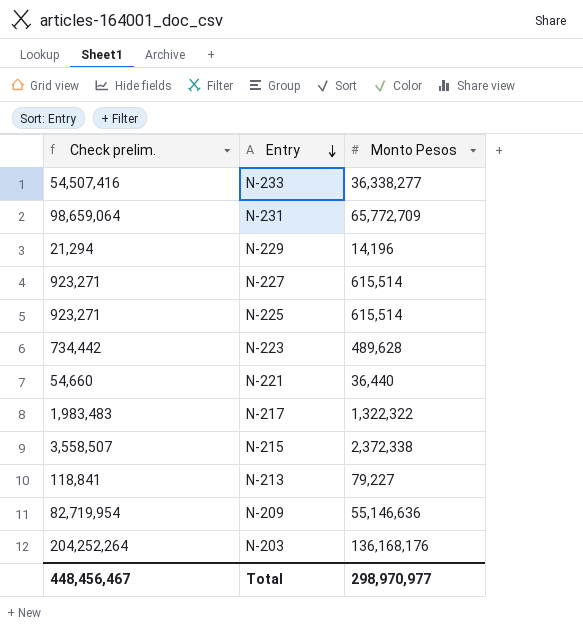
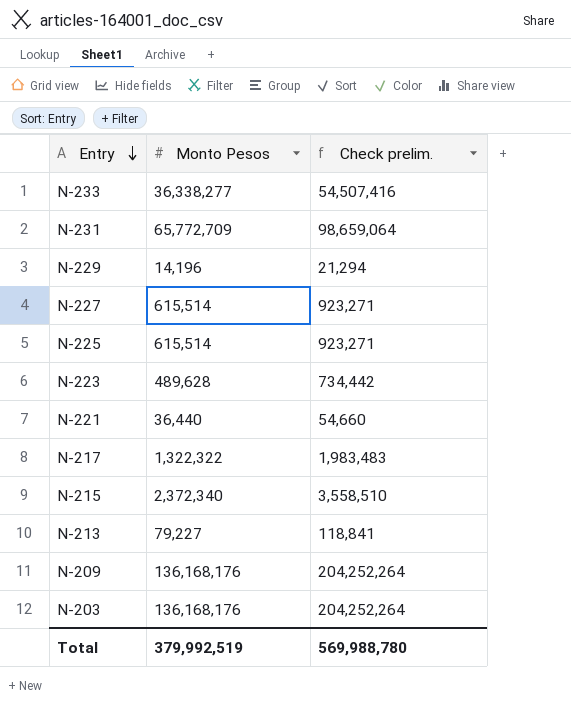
column Check prelim. | position: 1 -> 3
N-215 | Monto Pesos: 2,372,338 -> 2,372,340
N-215 | Check prelim.: 3,558,507 -> 3,558,510
N-209 | Monto Pesos: 55,146,636 -> 136,168,176
N-209 | Check prelim.: 82,719,954 -> 204,252,264
Total | Monto Pesos: 298,970,977 -> 379,992,519
Total | Check prelim.: 448,456,467 -> 569,988,780

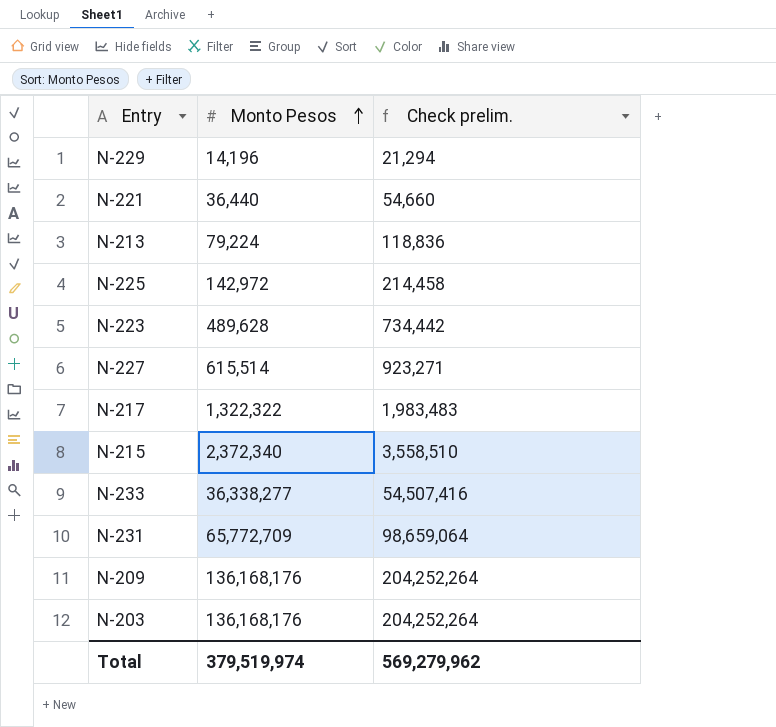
row order: Entry descending -> Monto Pesos ascending
N-213 | Monto Pesos: 79,227 -> 79,224
N-213 | Check prelim.: 118,841 -> 118,836
N-225 | Monto Pesos: 615,514 -> 142,972
N-225 | Check prelim.: 923,271 -> 214,458
Total | Monto Pesos: 379,992,519 -> 379,519,974
Total | Check prelim.: 569,988,780 -> 569,279,962

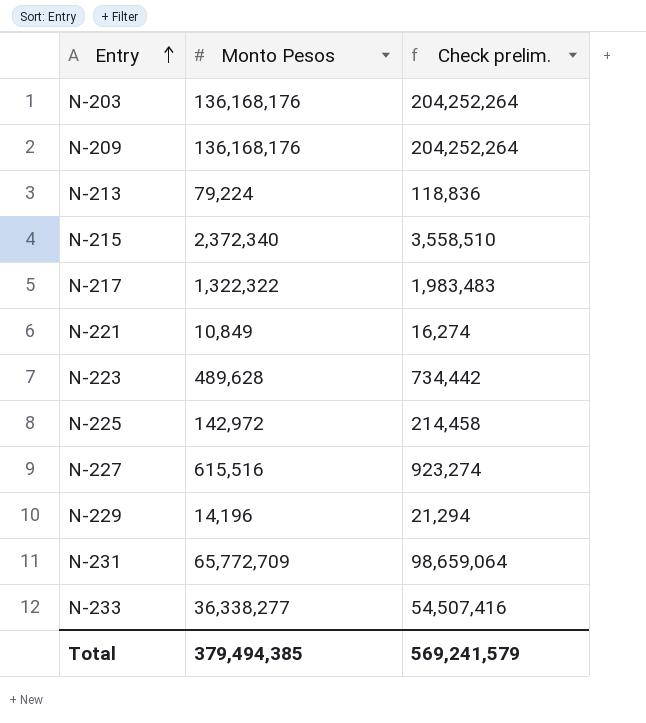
row order: Monto Pesos ascending -> Entry ascending
N-221 | Monto Pesos: 36,440 -> 10,849
N-221 | Check prelim.: 54,660 -> 16,274
N-227 | Monto Pesos: 615,514 -> 615,516
N-227 | Check prelim.: 923,271 -> 923,274
Total | Monto Pesos: 379,519,974 -> 379,494,385
Total | Check prelim.: 569,279,962 -> 569,241,579

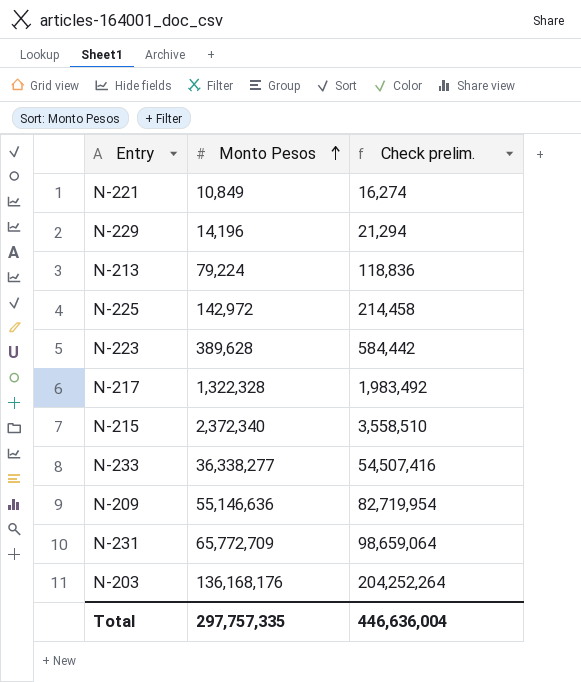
row order: Entry ascending -> Monto Pesos ascending
row N-227: 615,516 | 923,274 -> none
N-223 | Monto Pesos: 489,628 -> 389,628
N-223 | Check prelim.: 734,442 -> 584,442
N-217 | Monto Pesos: 1,322,322 -> 1,322,328
N-217 | Check prelim.: 1,983,483 -> 1,983,492
N-209 | Monto Pesos: 136,168,176 -> 55,146,636
N-209 | Check prelim.: 204,252,264 -> 82,719,954
Total | Monto Pesos: 379,494,385 -> 297,757,335
Total | Check prelim.: 569,241,579 -> 446,636,004

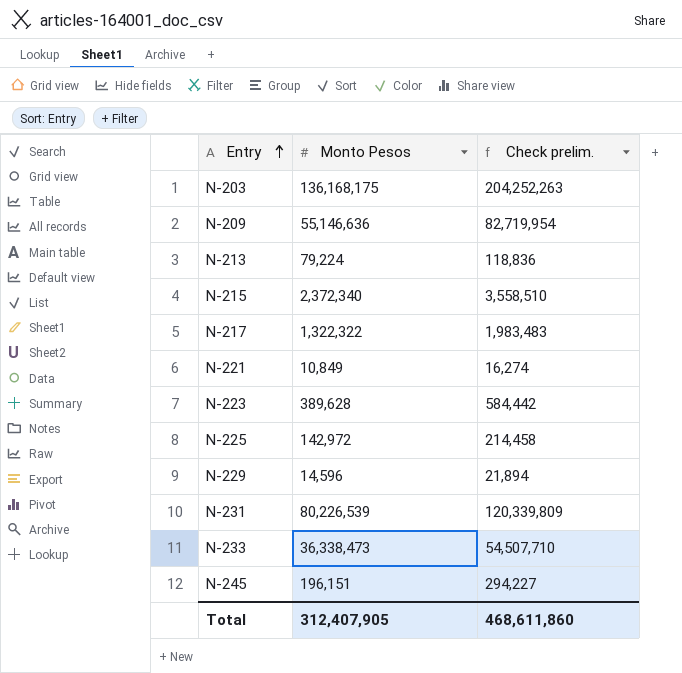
row order: Monto Pesos ascending -> Entry ascending
N-203 | Monto Pesos: 136,168,176 -> 136,168,175
N-203 | Check prelim.: 204,252,264 -> 204,252,263
N-217 | Monto Pesos: 1,322,328 -> 1,322,322
N-217 | Check prelim.: 1,983,492 -> 1,983,483
N-229 | Monto Pesos: 14,196 -> 14,596
N-229 | Check prelim.: 21,294 -> 21,894
N-231 | Monto Pesos: 65,772,709 -> 80,226,539
N-231 | Check prelim.: 98,659,064 -> 120,339,809
N-233 | Monto Pesos: 36,338,277 -> 36,338,473
N-233 | Check prelim.: 54,507,416 -> 54,507,710
row N-245: none -> 196,151 | 294,227
Total | Monto Pesos: 297,757,335 -> 312,407,905
Total | Check prelim.: 446,636,004 -> 468,611,860

